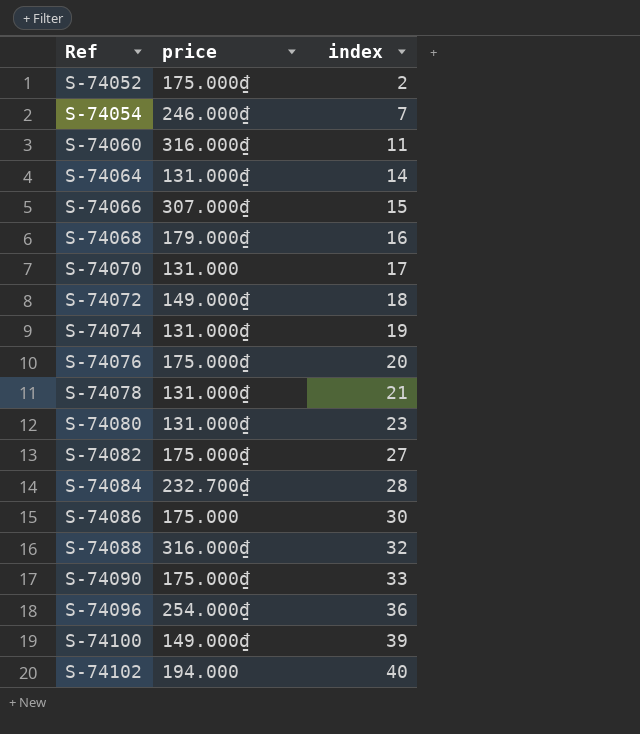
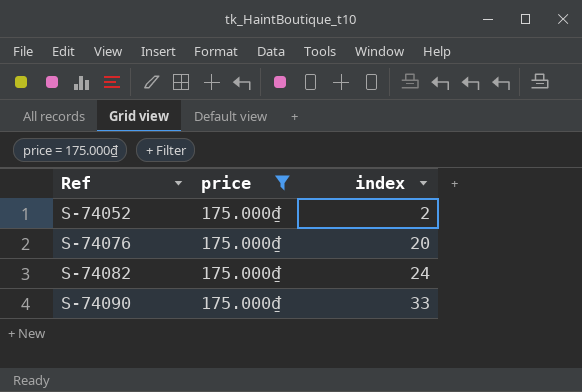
filter: none -> price = 175.000₫
S-74082 | index: 27 -> 24

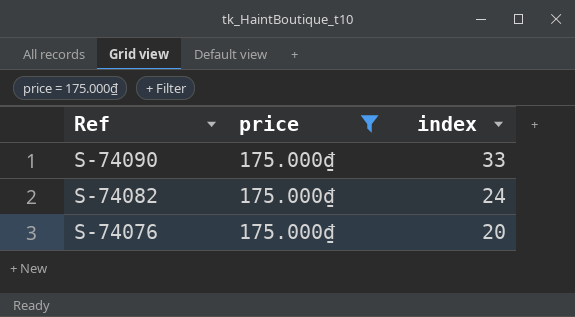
row order: Ref ascending -> Ref descending
row S-74052: 175.000₫ | 2 -> none

